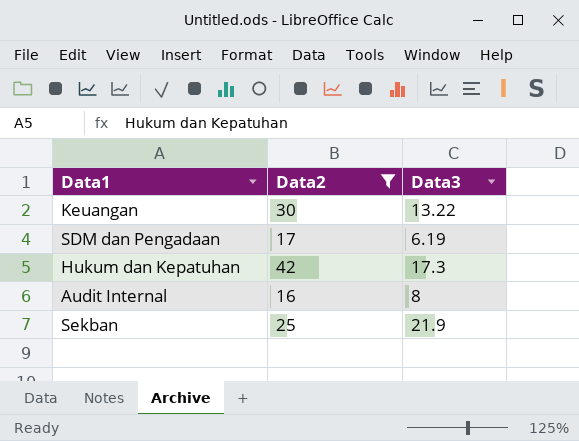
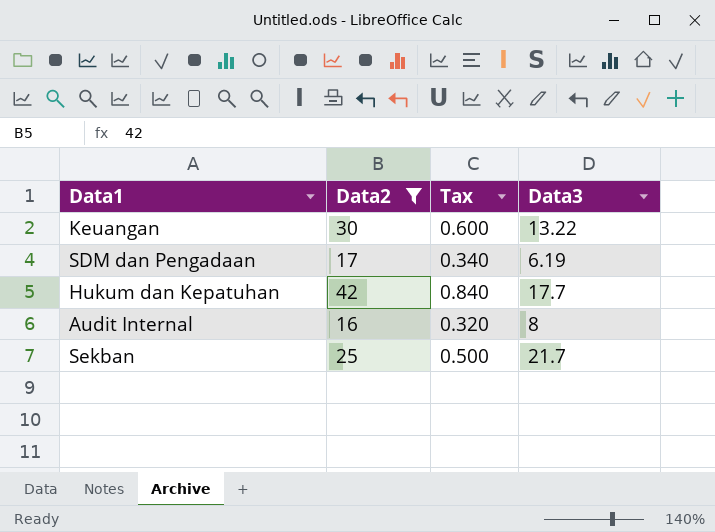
column Tax | formula: none -> [Data2] * 0.02
Hukum dan Kepatuhan | Data3: 17.3 -> 17.7
Sekban | Data3: 21.9 -> 21.7

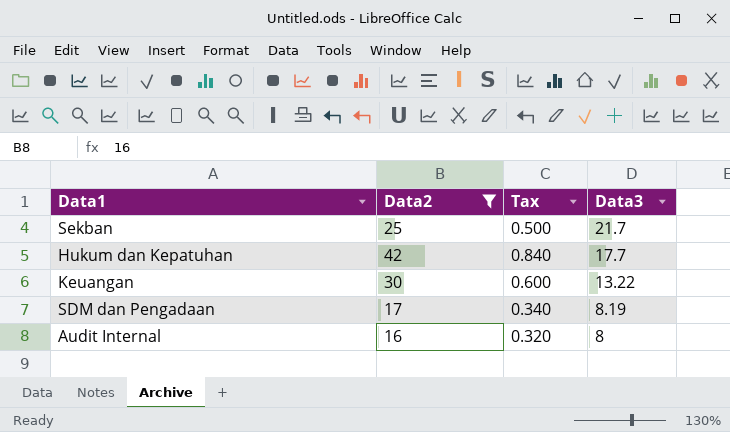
row order: none -> Data3 descending
SDM dan Pengadaan | Data3: 6.19 -> 8.19

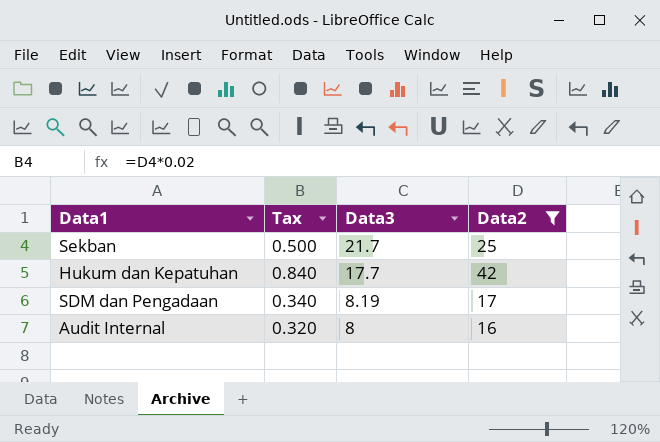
column Data2 | position: 2 -> 4
row Keuangan: 30 | 0.600 | 13.22 -> none

